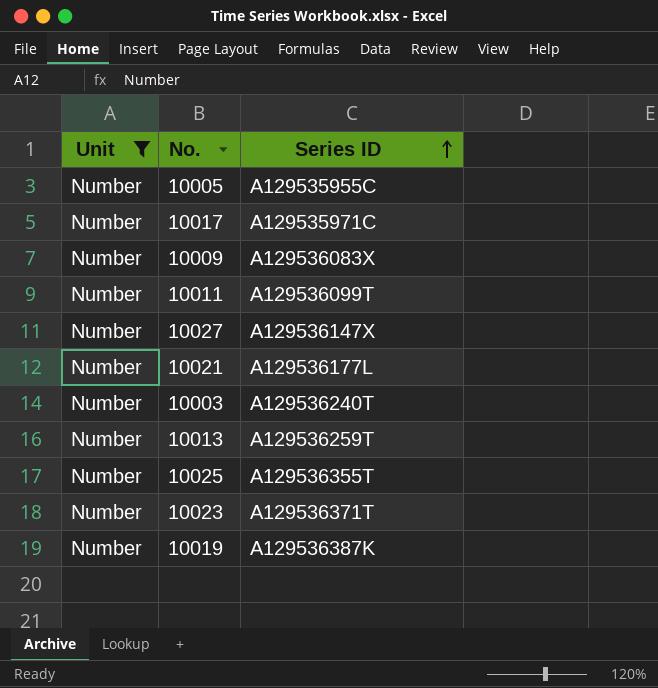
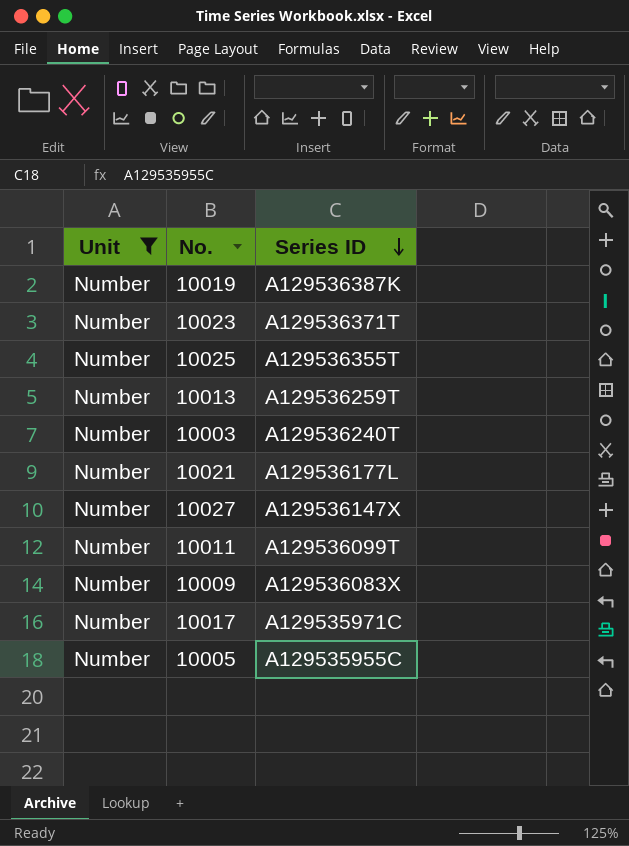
row order: Series ID ascending -> Series ID descending

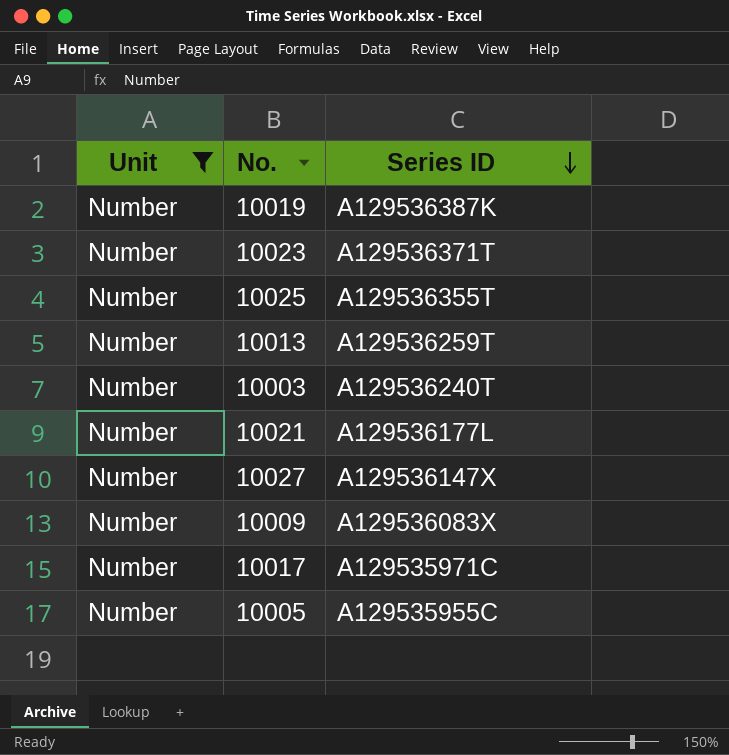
row 10011: Number | A129536099T -> none

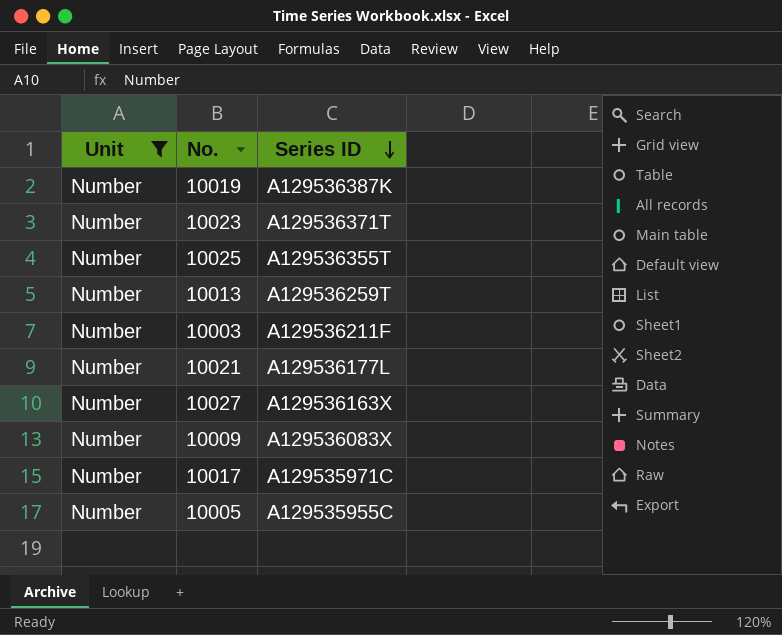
10003 | Series ID: A129536240T -> A129536211F
10027 | Series ID: A129536147X -> A129536163X

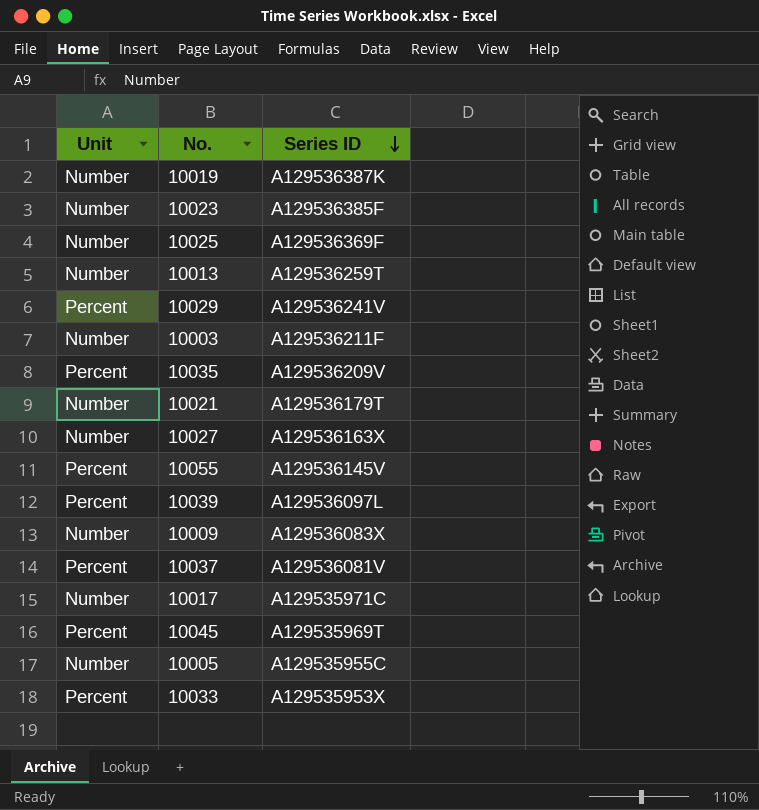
filter: Unit = Number -> none
10023 | Series ID: A129536371T -> A129536385F
10025 | Series ID: A129536355T -> A129536369F
10021 | Series ID: A129536177L -> A129536179T

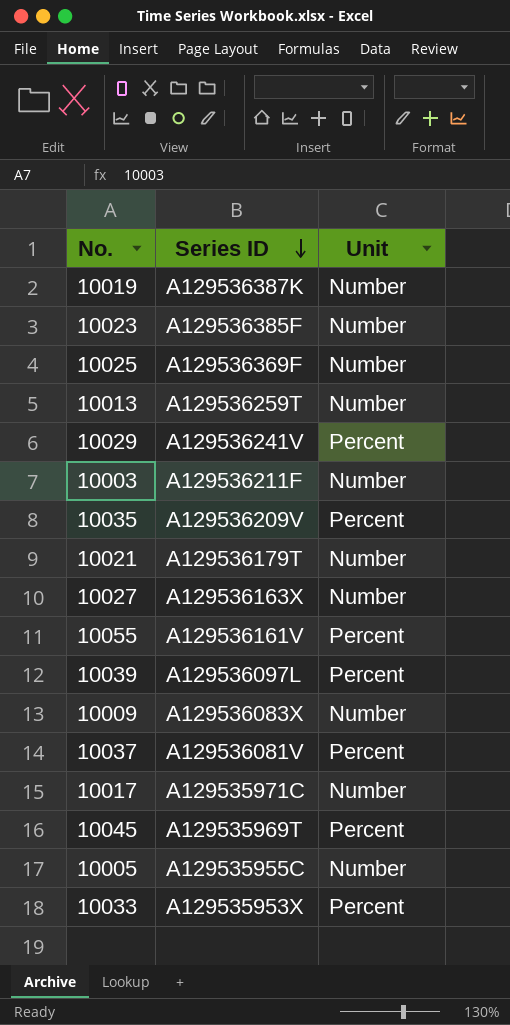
column Unit | position: 1 -> 3
10055 | Series ID: A129536145V -> A129536161V

